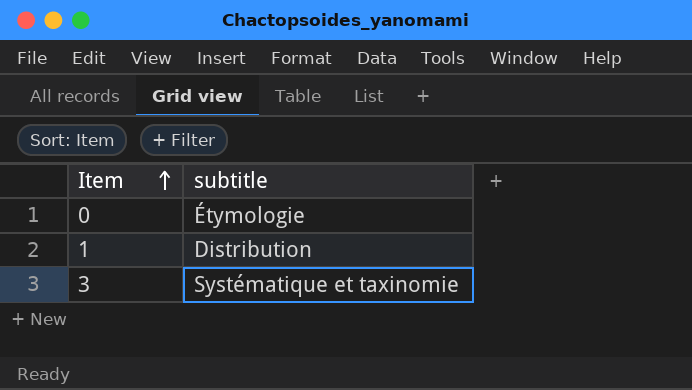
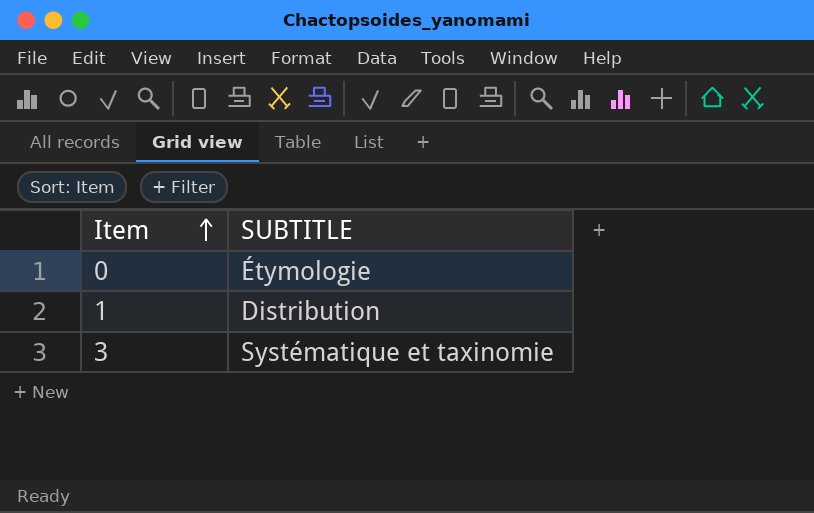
column name: subtitle -> SUBTITLE

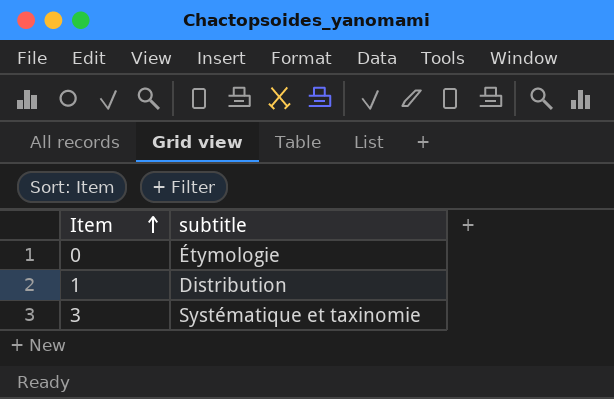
column name: SUBTITLE -> subtitle

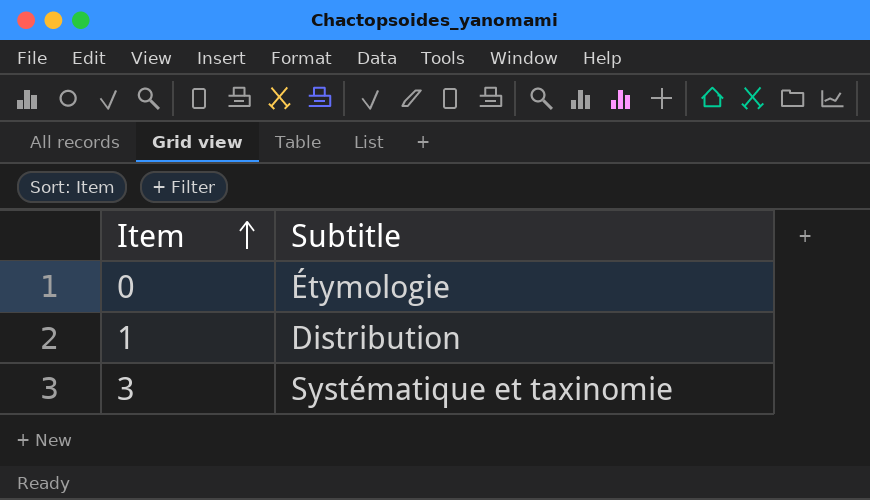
column name: subtitle -> Subtitle

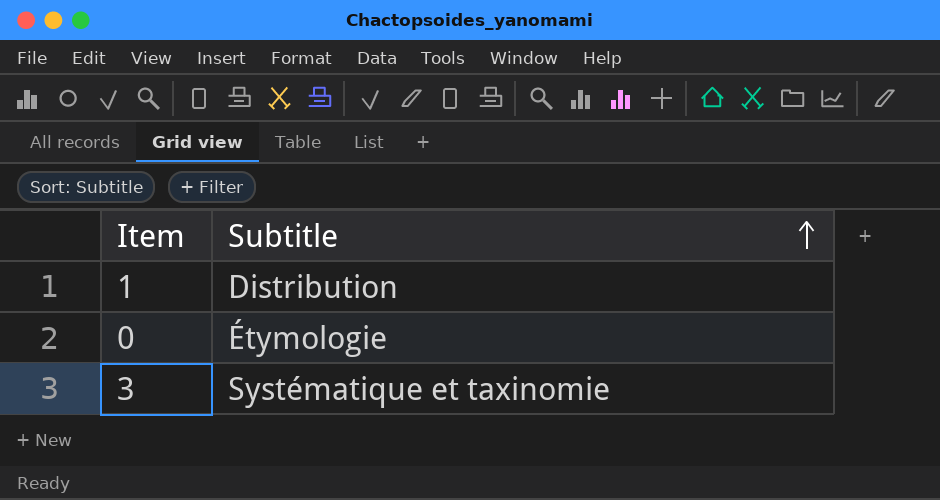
row order: Item ascending -> Subtitle ascending

